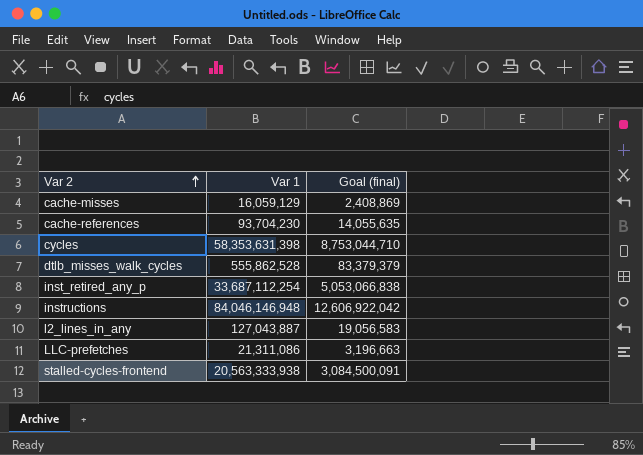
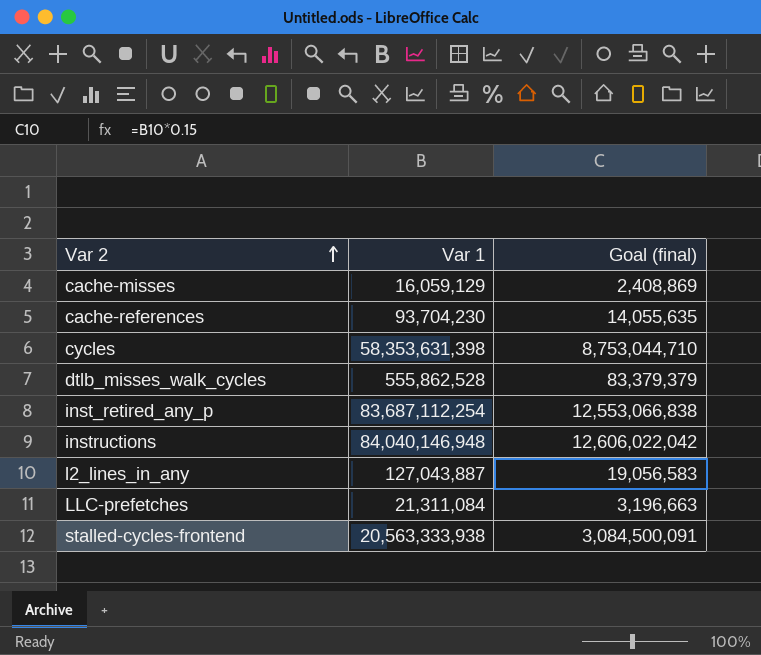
inst_retired_any_p | Var 1: 33,687,112,254 -> 83,687,112,254
inst_retired_any_p | Goal (final): 5,053,066,838 -> 12,553,066,838
instructions | Var 1: 84,046,146,948 -> 84,040,146,948
instructions | Goal (final): 12,606,922,042 -> 12,606,022,042
LLC-prefetches | Var 1: 21,311,086 -> 21,311,084

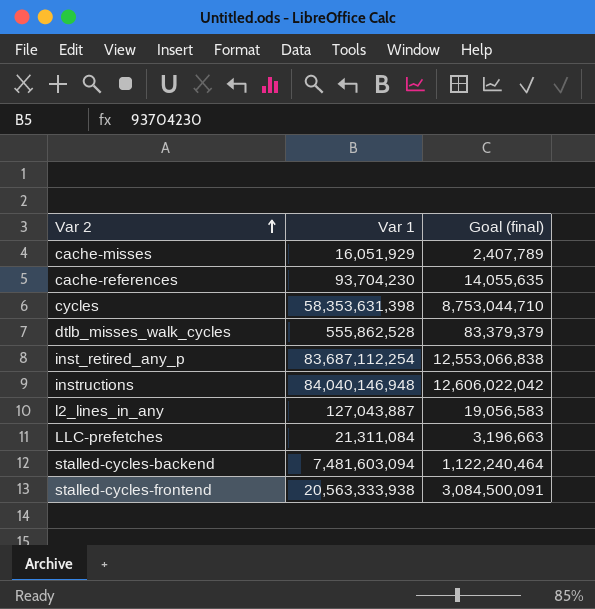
cache-misses | Var 1: 16,059,129 -> 16,051,929
cache-misses | Goal (final): 2,408,869 -> 2,407,789
row stalled-cycles-backend: none -> 7,481,603,094 | 1,122,240,464

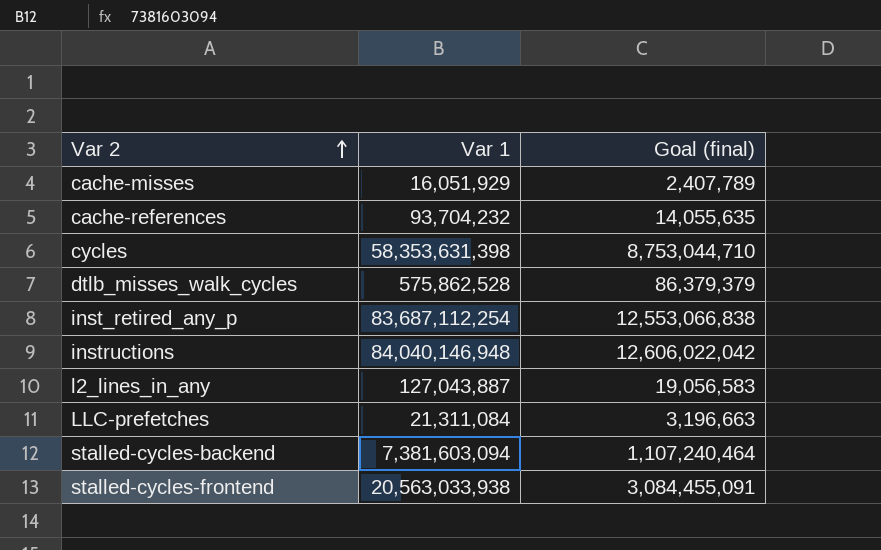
cache-references | Var 1: 93,704,230 -> 93,704,232
dtlb_misses_walk_cycles | Var 1: 555,862,528 -> 575,862,528
dtlb_misses_walk_cycles | Goal (final): 83,379,379 -> 86,379,379
stalled-cycles-backend | Var 1: 7,481,603,094 -> 7,381,603,094
stalled-cycles-backend | Goal (final): 1,122,240,464 -> 1,107,240,464
stalled-cycles-frontend | Var 1: 20,563,333,938 -> 20,563,033,938
stalled-cycles-frontend | Goal (final): 3,084,500,091 -> 3,084,455,091

